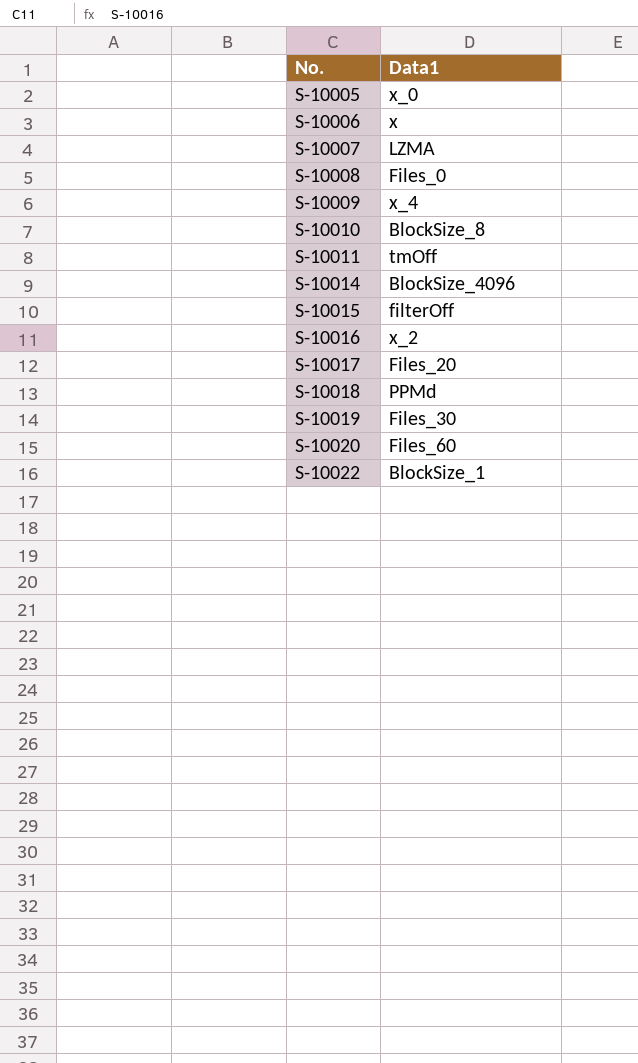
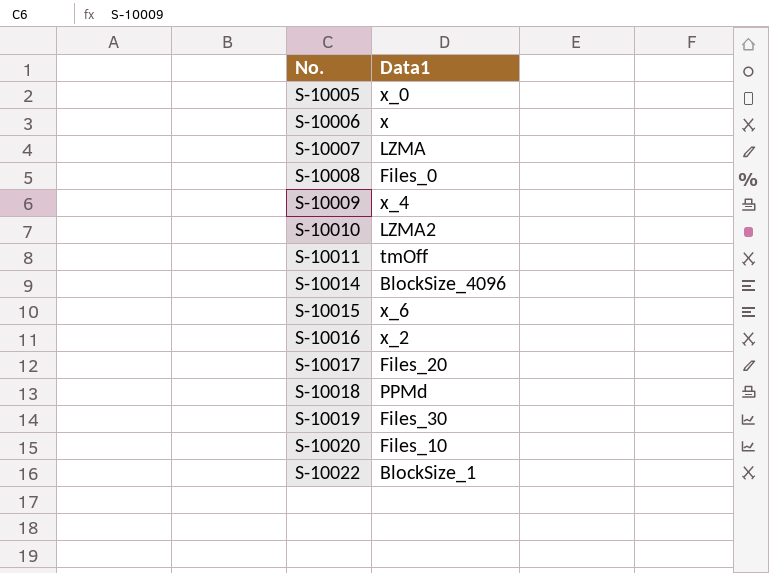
S-10010 | Data1: BlockSize_8 -> LZMA2
S-10015 | Data1: filterOff -> x_6
S-10020 | Data1: Files_60 -> Files_10

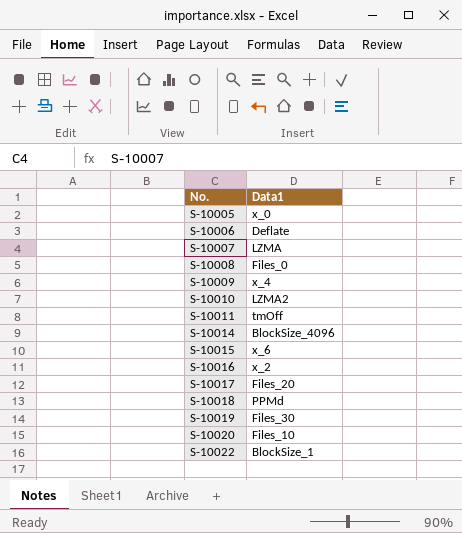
S-10006 | Data1: x -> Deflate

